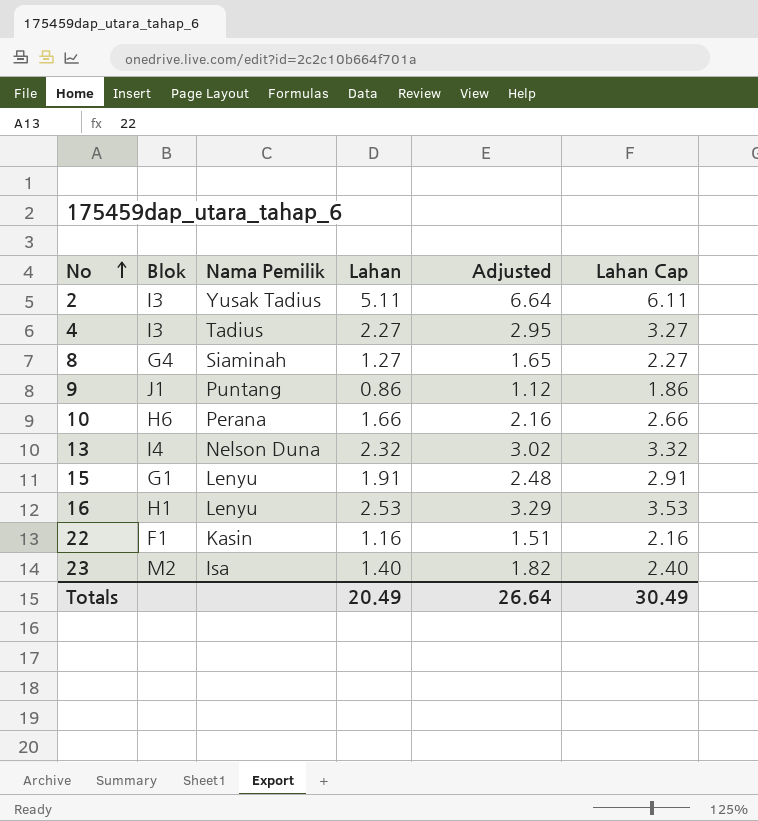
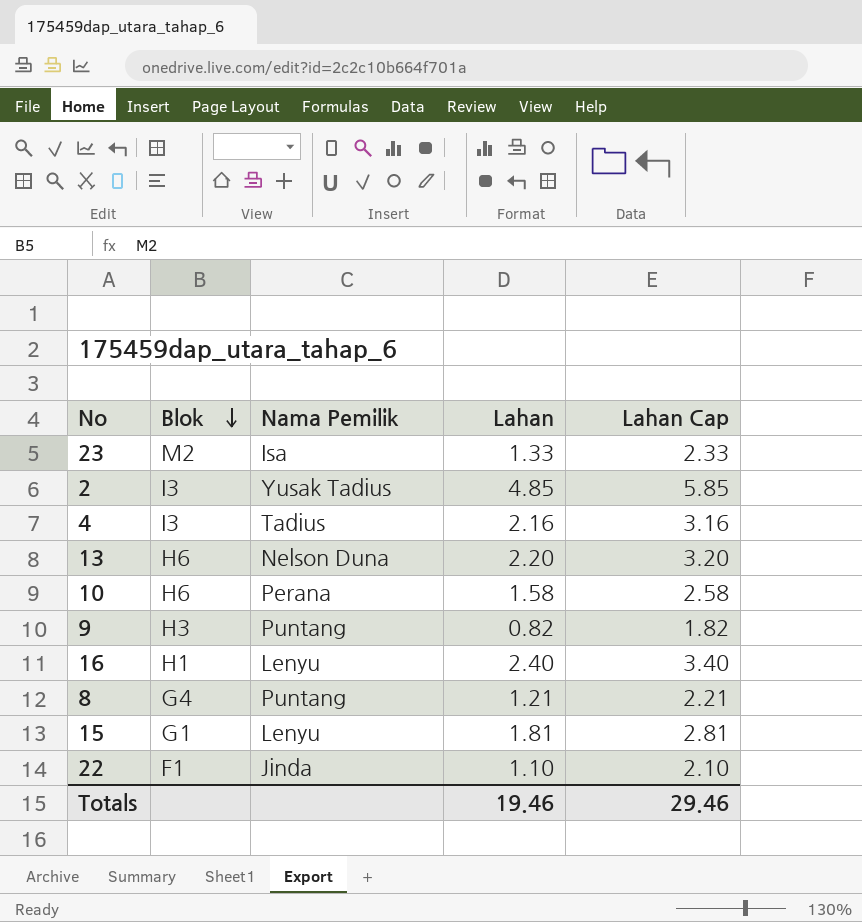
row order: No ascending -> Blok descending
column Adjusted | formula: [Lahan] * 1.3 -> none
23 | Lahan: 1.40 -> 1.33
23 | Lahan Cap: 2.40 -> 2.33
2 | Lahan: 5.11 -> 4.85
2 | Lahan Cap: 6.11 -> 5.85
4 | Lahan: 2.27 -> 2.16
4 | Lahan Cap: 3.27 -> 3.16
13 | Blok: I4 -> H6
13 | Lahan: 2.32 -> 2.20
13 | Lahan Cap: 3.32 -> 3.20
10 | Lahan: 1.66 -> 1.58
10 | Lahan Cap: 2.66 -> 2.58
9 | Blok: J1 -> H3
9 | Lahan: 0.86 -> 0.82
9 | Lahan Cap: 1.86 -> 1.82
16 | Lahan: 2.53 -> 2.40
16 | Lahan Cap: 3.53 -> 3.40
8 | Nama Pemilik: Siaminah -> Puntang
8 | Lahan: 1.27 -> 1.21
8 | Lahan Cap: 2.27 -> 2.21
15 | Lahan: 1.91 -> 1.81
15 | Lahan Cap: 2.91 -> 2.81
22 | Nama Pemilik: Kasin -> Jinda
22 | Lahan: 1.16 -> 1.10
22 | Lahan Cap: 2.16 -> 2.10
Totals | Lahan: 20.49 -> 19.46
Totals | Lahan Cap: 30.49 -> 29.46

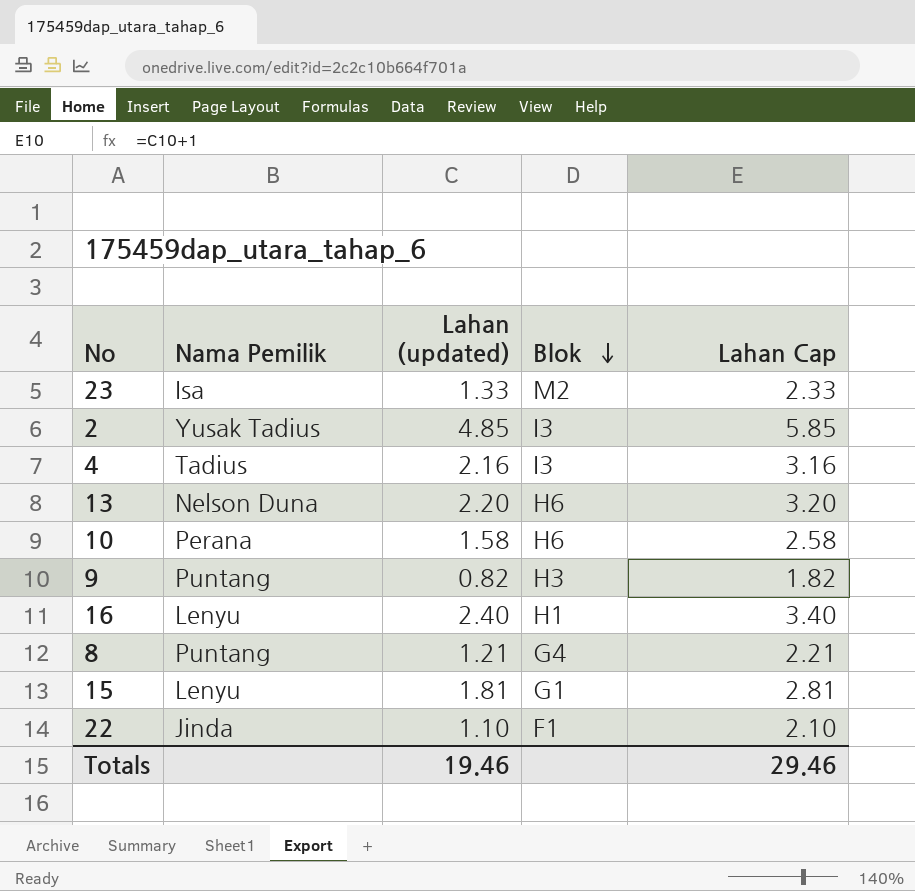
column name: Lahan -> Lahan (updated)
column Blok | position: 2 -> 4

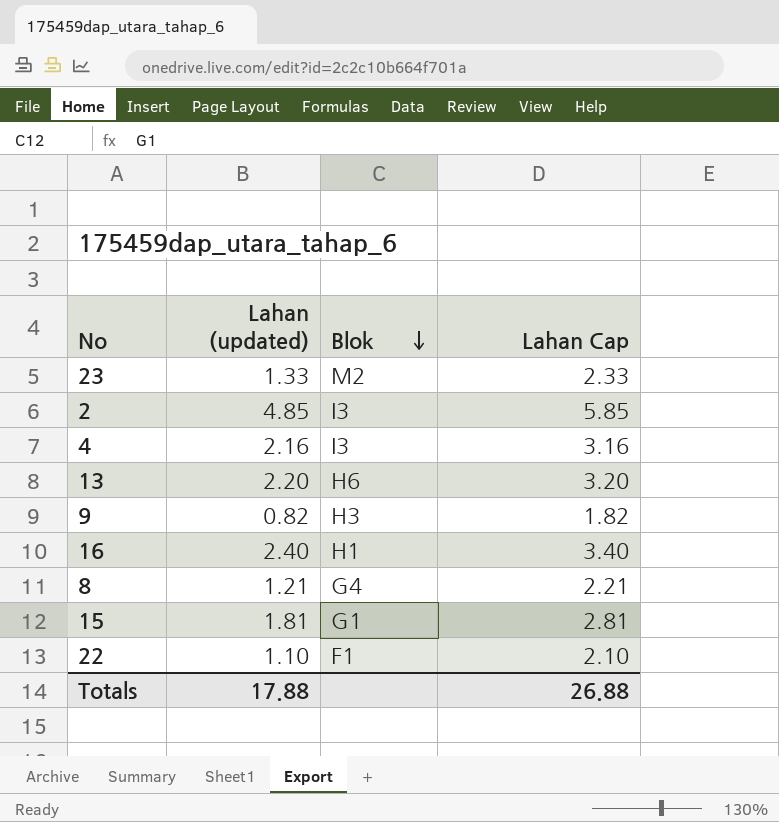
column Nama Pemilik | position: 2 -> none
row 10: Perana | 1.58 | H6 | 2.58 -> none
Totals | Lahan (updated): 19.46 -> 17.88
Totals | Lahan Cap: 29.46 -> 26.88

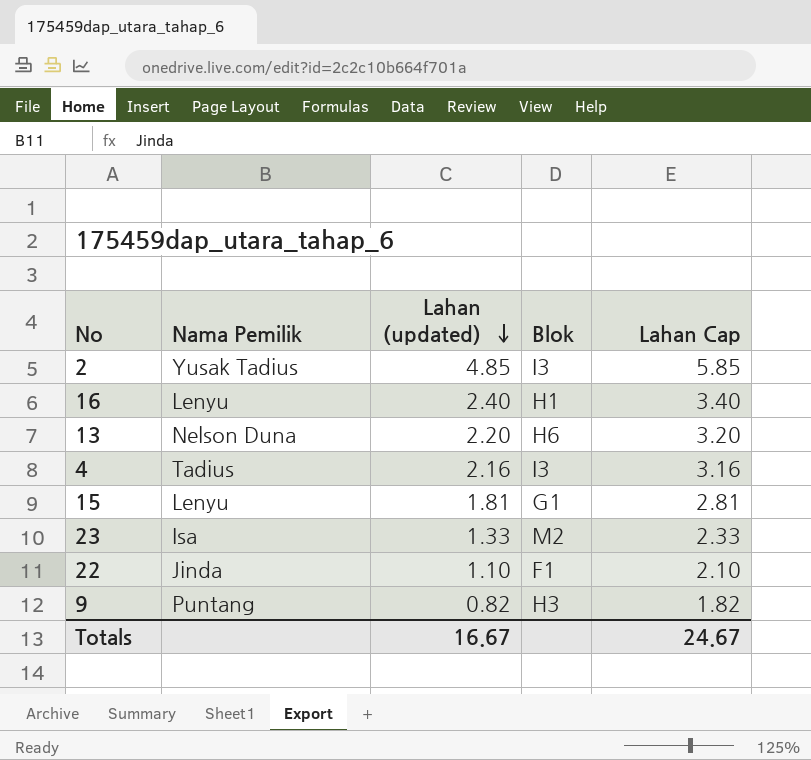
row order: Blok descending -> Lahan (updated) descending
column Nama Pemilik | position: none -> 2
row 8: 1.21 | G4 | 2.21 -> none
Totals | Lahan (updated): 17.88 -> 16.67
Totals | Lahan Cap: 26.88 -> 24.67

